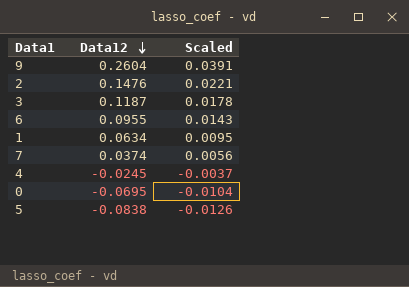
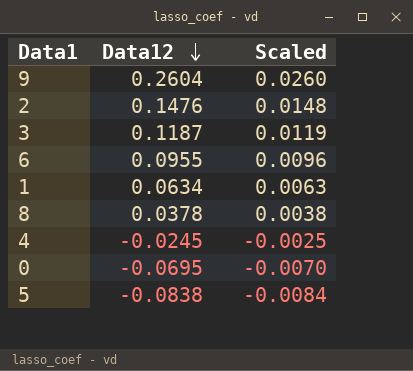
column Scaled | formula: [Data12] * 0.15 -> [Data12] * 0.1
row 7: 0.0374 | 0.0056 -> none
row 8: none -> 0.0378 | 0.0038

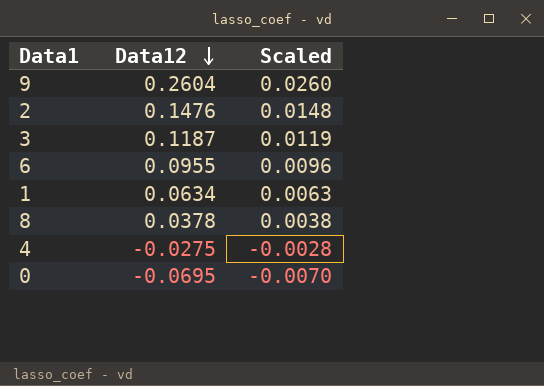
row 5: -0.0838 | -0.0084 -> none
4 | Data12: -0.0245 -> -0.0275
4 | Scaled: -0.0025 -> -0.0028

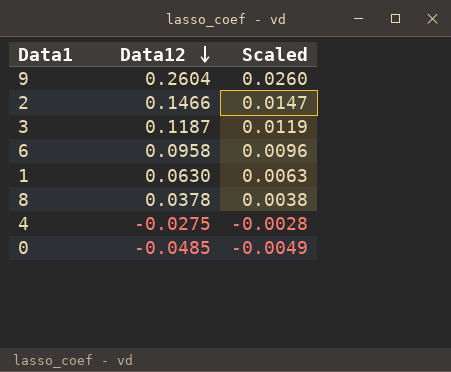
2 | Data12: 0.1476 -> 0.1466
2 | Scaled: 0.0148 -> 0.0147
6 | Data12: 0.0955 -> 0.0958
1 | Data12: 0.0634 -> 0.0630
0 | Data12: -0.0695 -> -0.0485
0 | Scaled: -0.0070 -> -0.0049

